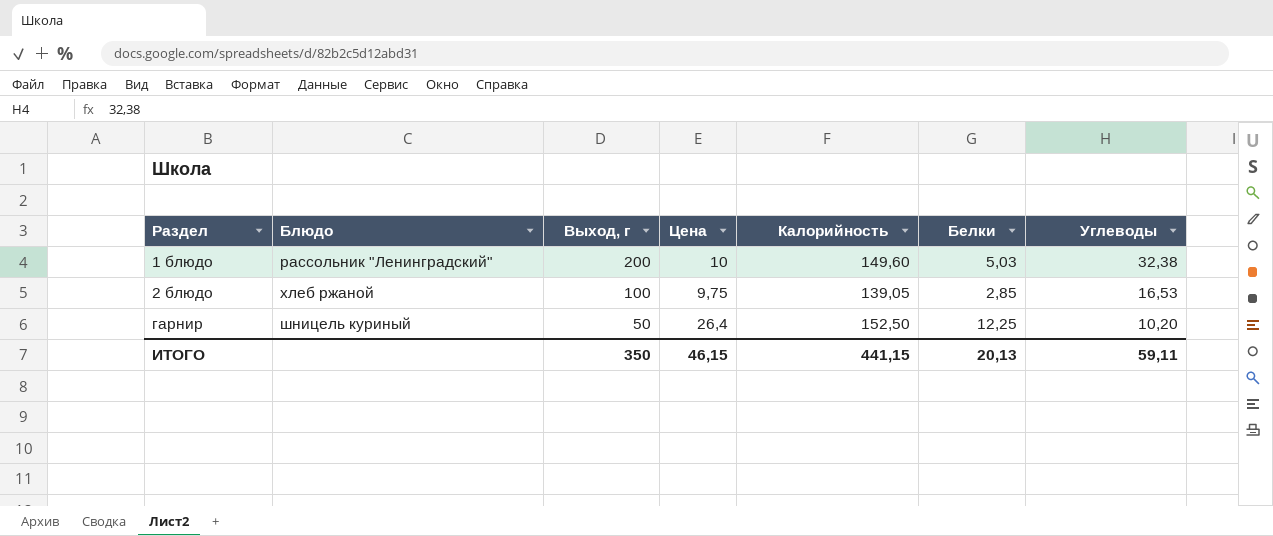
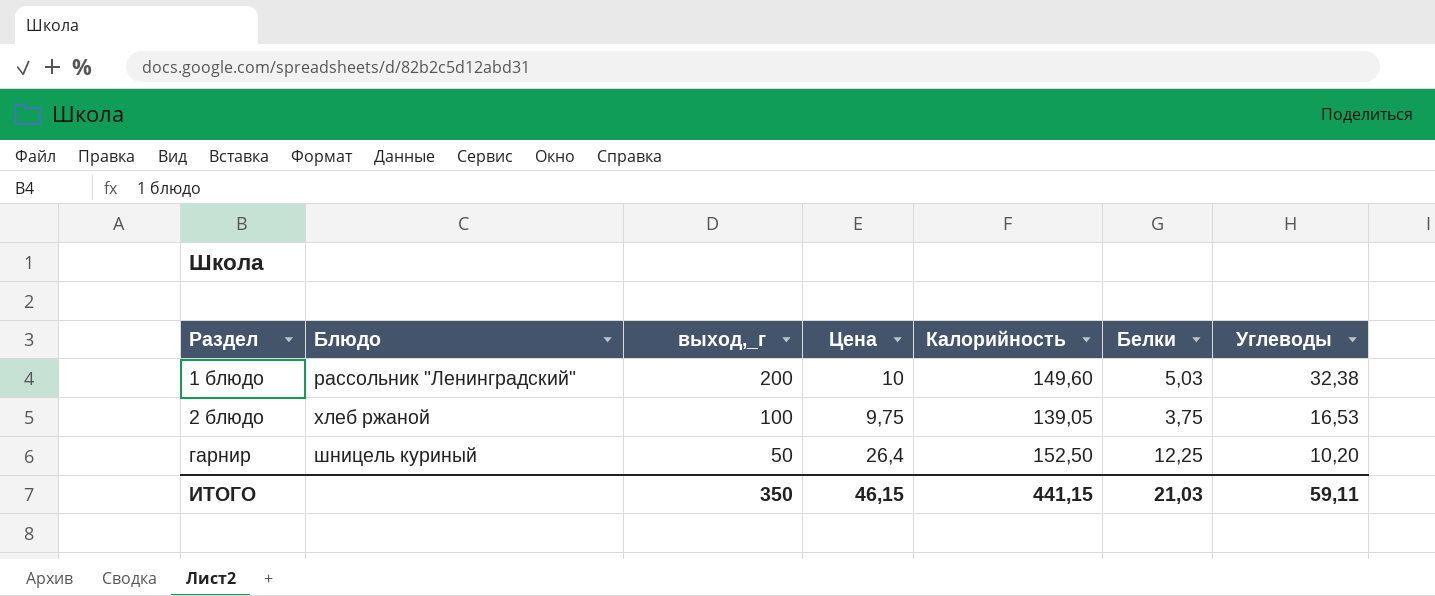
column name: Выход, г -> выход,_г
2 блюдо | Белки: 2,85 -> 3,75
ИТОГО | Белки: 20,13 -> 21,03

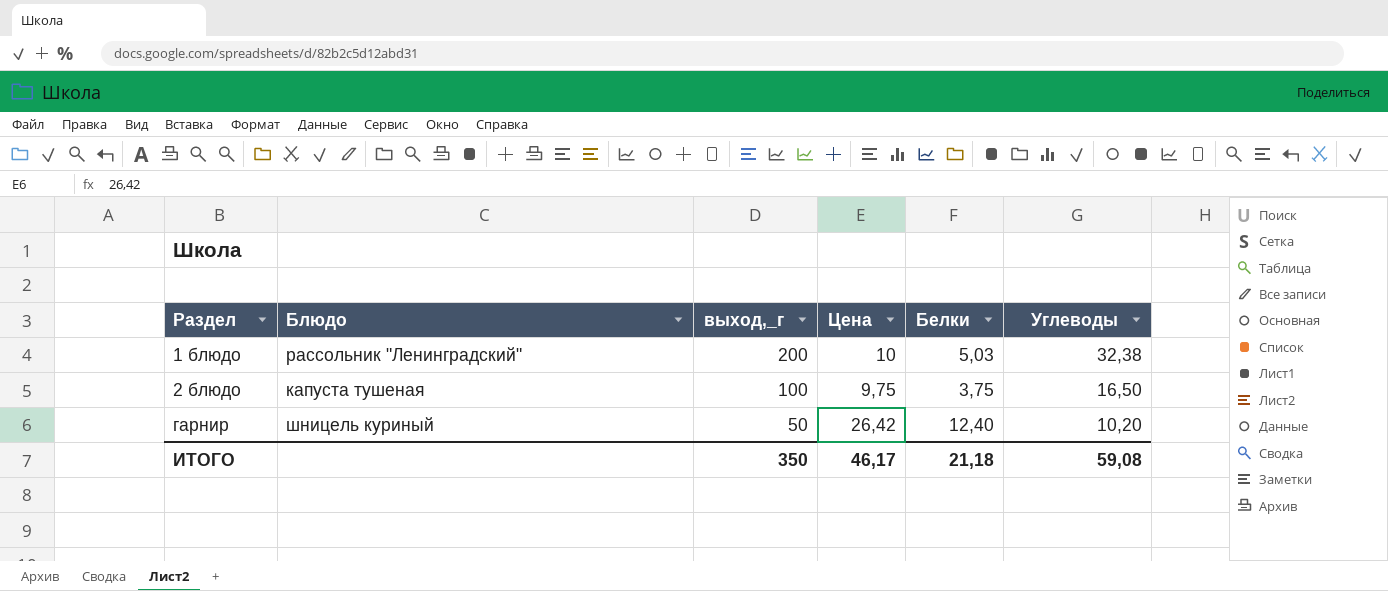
column Калорийность | position: 5 -> none
2 блюдо | Блюдо: хлеб ржаной -> капуста тушеная
2 блюдо | Углеводы: 16,53 -> 16,50
гарнир | Цена: 26,4 -> 26,42
гарнир | Белки: 12,25 -> 12,40
ИТОГО | Цена: 46,15 -> 46,17
ИТОГО | Белки: 21,03 -> 21,18
ИТОГО | Углеводы: 59,11 -> 59,08

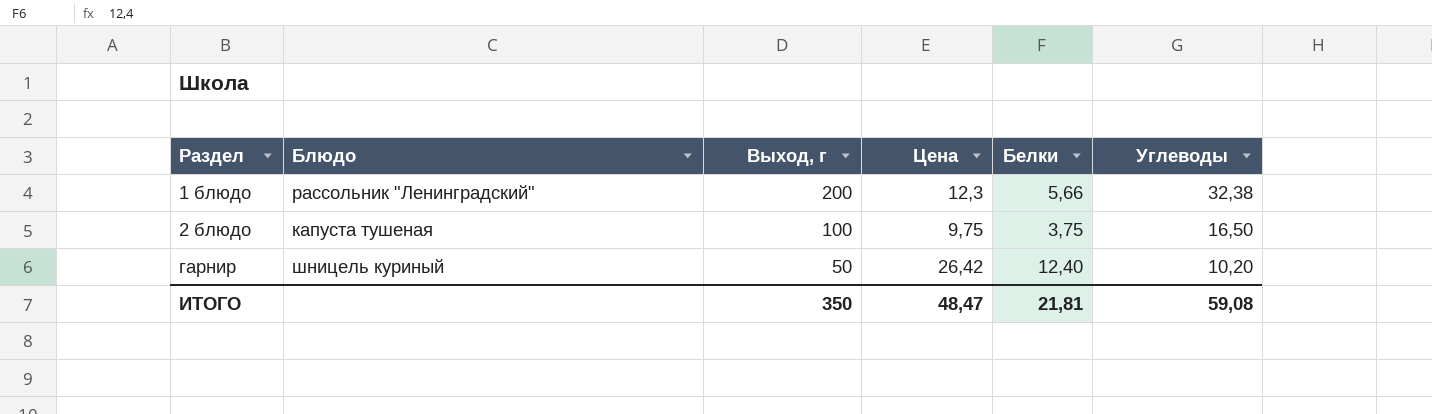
column name: выход,_г -> Выход, г
1 блюдо | Цена: 10 -> 12,3
1 блюдо | Белки: 5,03 -> 5,66
ИТОГО | Цена: 46,17 -> 48,47
ИТОГО | Белки: 21,18 -> 21,81

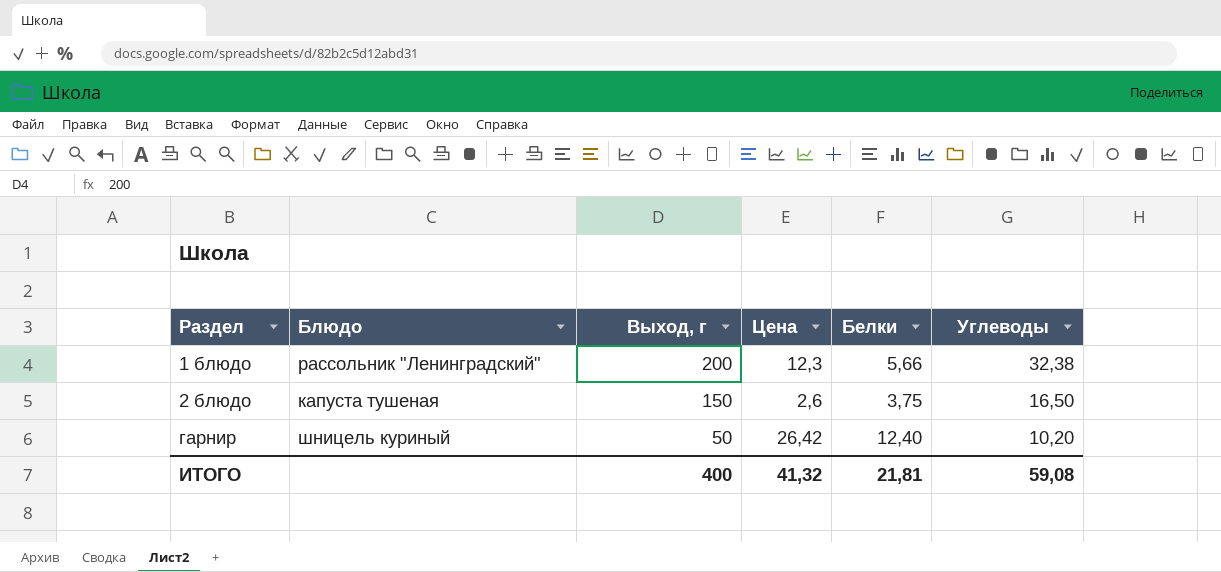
2 блюдо | Выход, г: 100 -> 150
2 блюдо | Цена: 9,75 -> 2,6
ИТОГО | Выход, г: 350 -> 400
ИТОГО | Цена: 48,47 -> 41,32

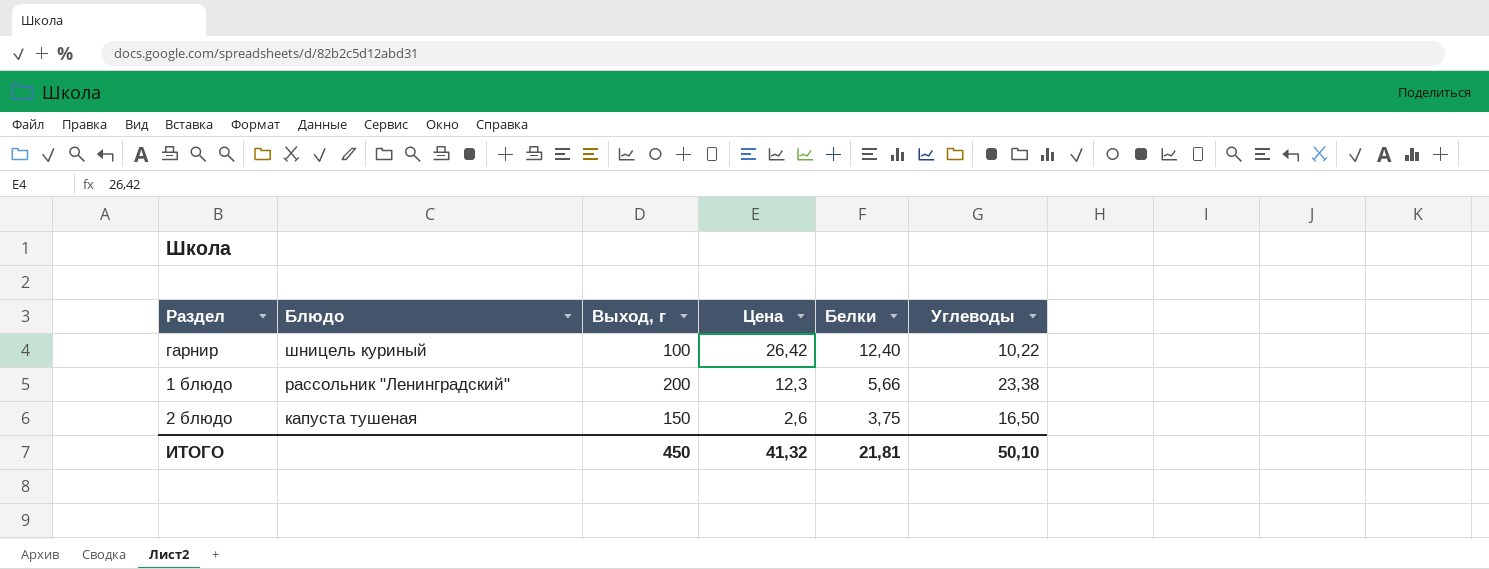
row order: Раздел ascending -> Блюдо descending
гарнир | Выход, г: 50 -> 100
гарнир | Углеводы: 10,20 -> 10,22
1 блюдо | Углеводы: 32,38 -> 23,38
ИТОГО | Выход, г: 400 -> 450
ИТОГО | Углеводы: 59,08 -> 50,10

